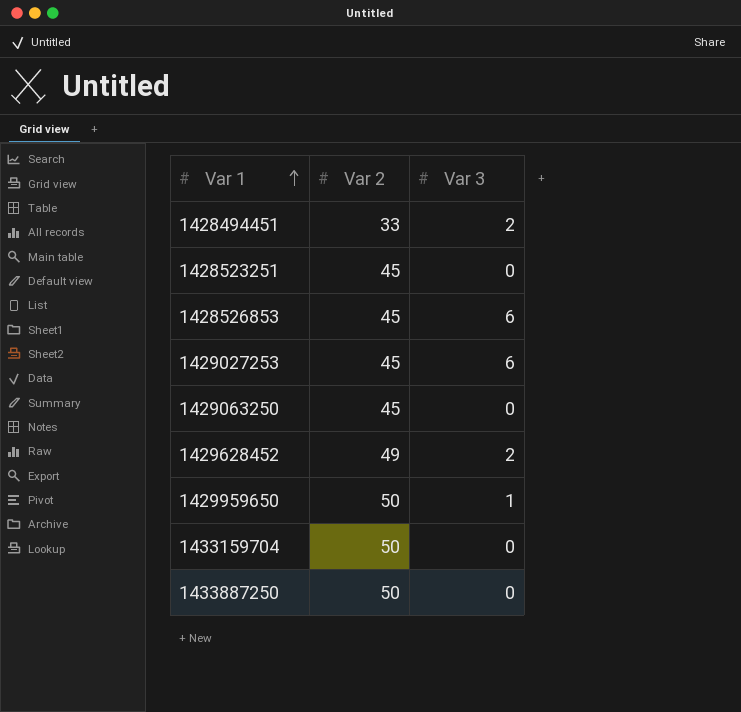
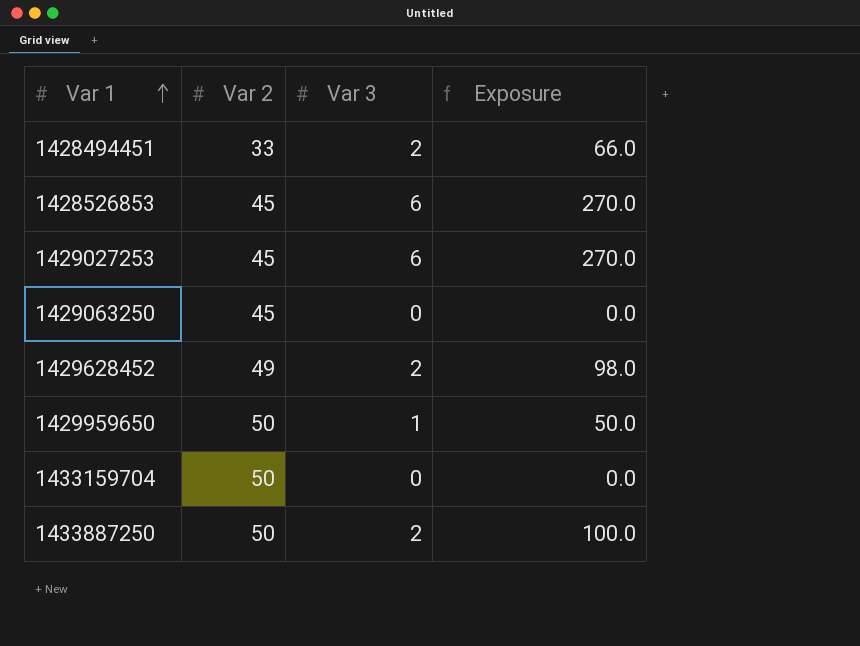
column Exposure | formula: none -> [Var 2] * [Var 3]
row 1428523251: 45 | 0 -> none
1433887250 | Var 3: 0 -> 2

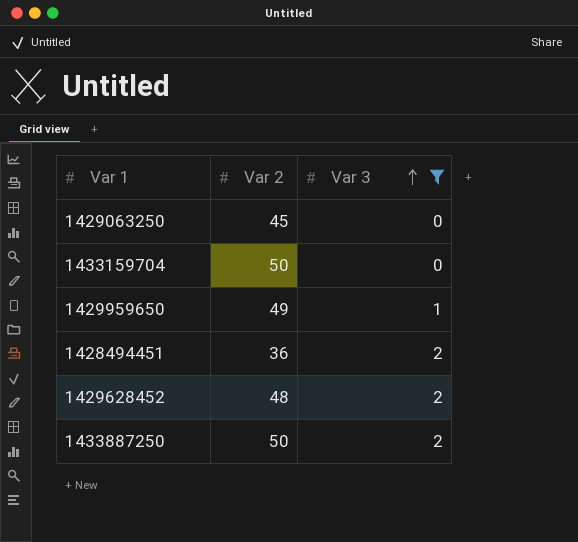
filter: none -> Var 3 != 6
row order: Var 1 ascending -> Var 3 ascending
column Exposure | formula: [Var 2] * [Var 3] -> none
1429959650 | Var 2: 50 -> 49
1428494451 | Var 2: 33 -> 36
1429628452 | Var 2: 49 -> 48

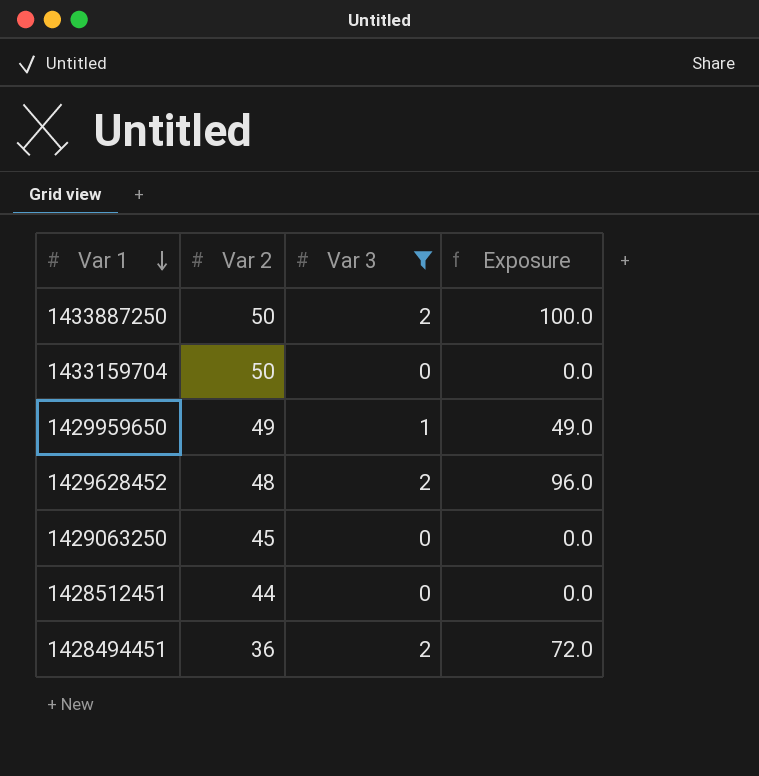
row order: Var 3 ascending -> Var 1 descending
column Exposure | formula: none -> [Var 2] * [Var 3]
row 1428512451: none -> 44 | 0 | 0.0

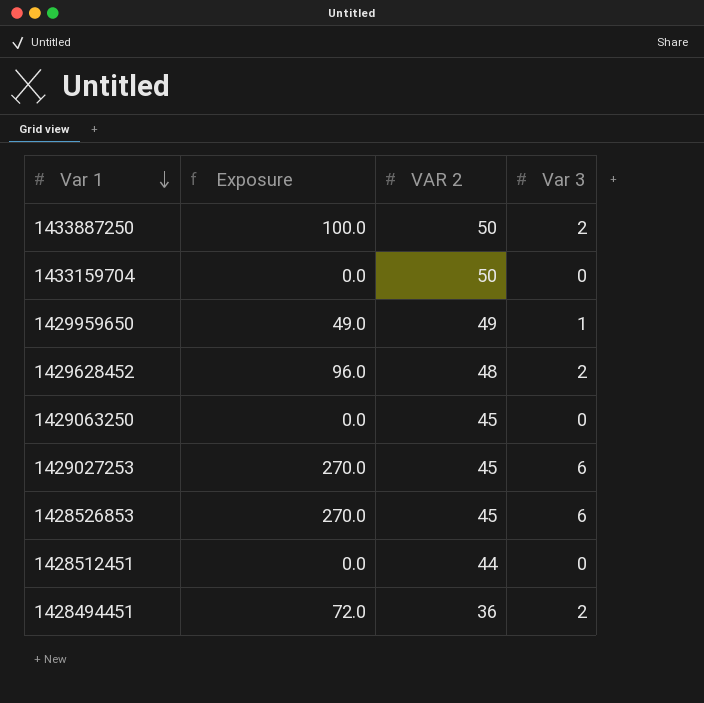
filter: Var 3 != 6 -> none
column Exposure | position: 4 -> 2
column name: Var 2 -> VAR 2

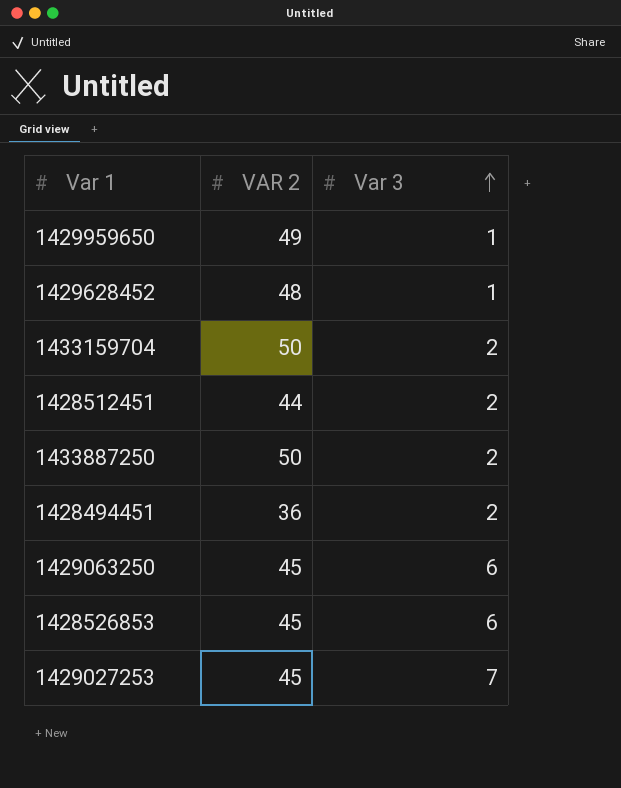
row order: Var 1 descending -> Var 3 ascending
column Exposure | formula: [VAR 2] * [Var 3] -> none
1429628452 | Var 3: 2 -> 1
1433159704 | Var 3: 0 -> 2
1428512451 | Var 3: 0 -> 2
1429063250 | Var 3: 0 -> 6
1429027253 | Var 3: 6 -> 7

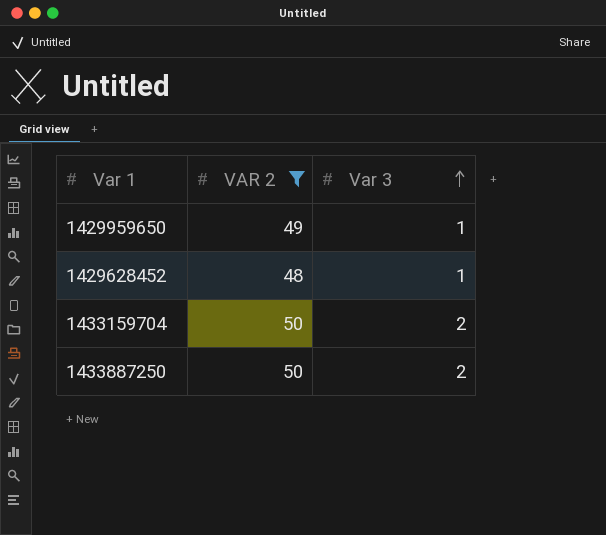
filter: none -> VAR 2 >= 48

